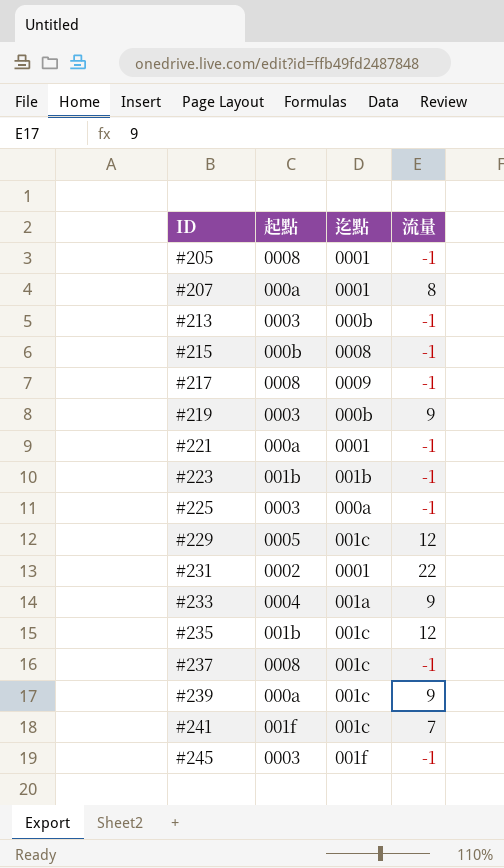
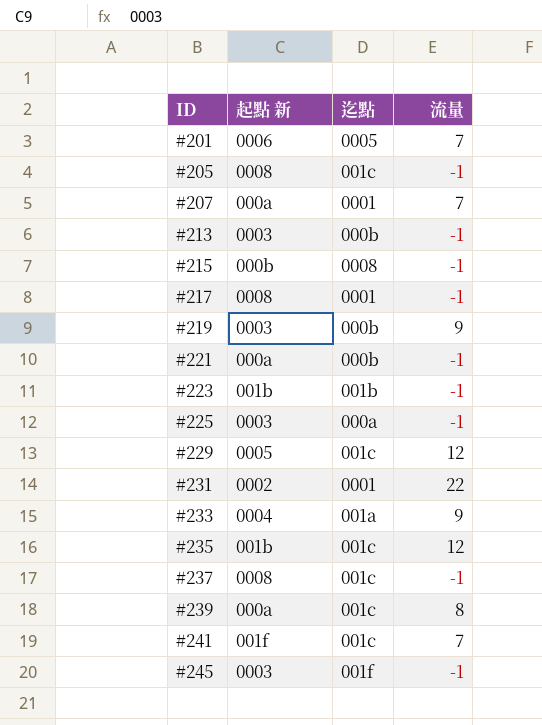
column name: 起點 -> 起點 新
row #201: none -> 0006 | 0005 | 7
#205 | 迄點: 0001 -> 001c
#207 | 流量: 8 -> 7
#217 | 迄點: 0009 -> 0001
#221 | 迄點: 0001 -> 000b
#239 | 流量: 9 -> 8

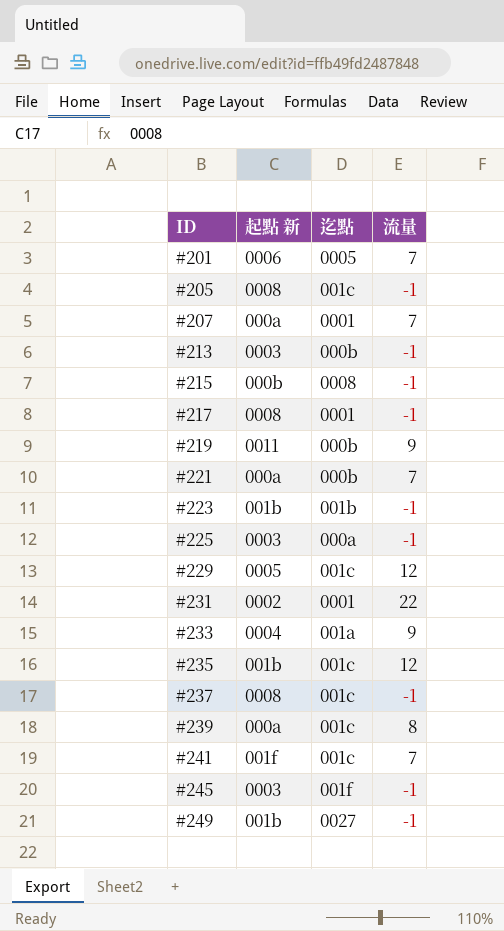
#219 | 起點 新: 0003 -> 0011
#221 | 流量: -1 -> 7
row #249: none -> 001b | 0027 | -1

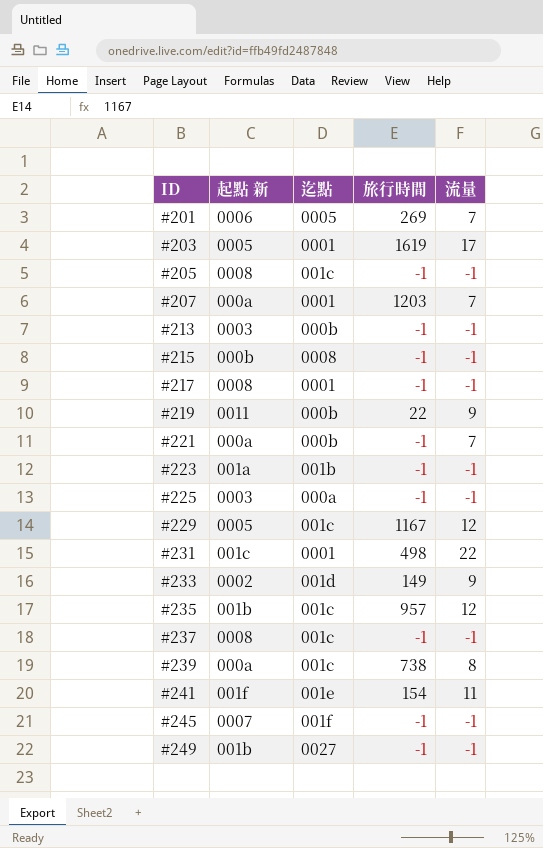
column 旅行時間 | position: none -> 4
row #203: none -> 0005 | 0001 | 1619 | 17
#223 | 起點 新: 001b -> 001a
#231 | 起點 新: 0002 -> 001c
#233 | 起點 新: 0004 -> 0002
#233 | 迄點: 001a -> 001d
#241 | 迄點: 001c -> 001e
#241 | 流量: 7 -> 11
#245 | 起點 新: 0003 -> 0007

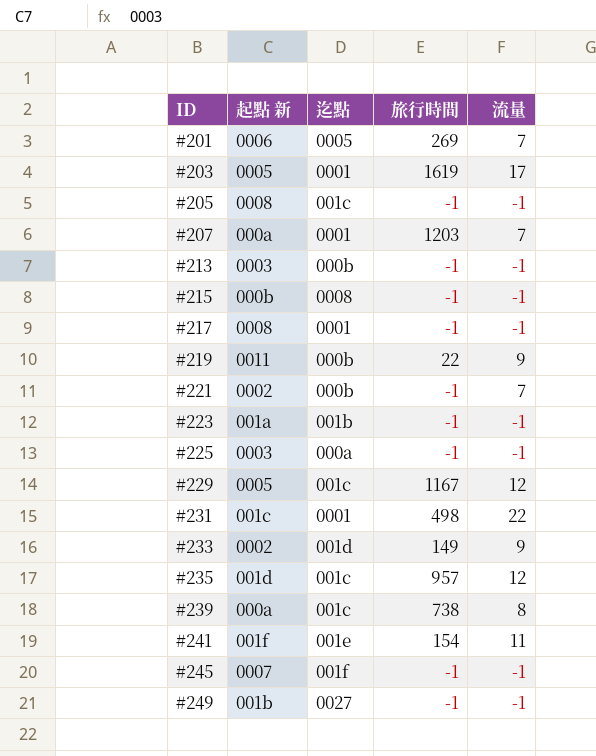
row #237: 0008 | 001c | -1 | -1 -> none
#221 | 起點 新: 000a -> 0002
#235 | 起點 新: 001b -> 001d

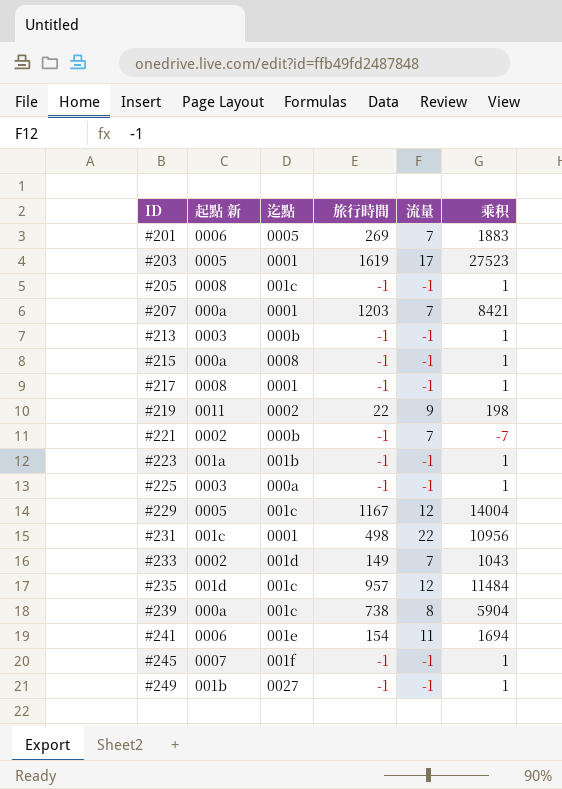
column 乘积 | formula: none -> [旅行時間] * [流量]
#215 | 起點 新: 000b -> 000a
#219 | 迄點: 000b -> 0002
#233 | 流量: 9 -> 7
#241 | 起點 新: 001f -> 0006

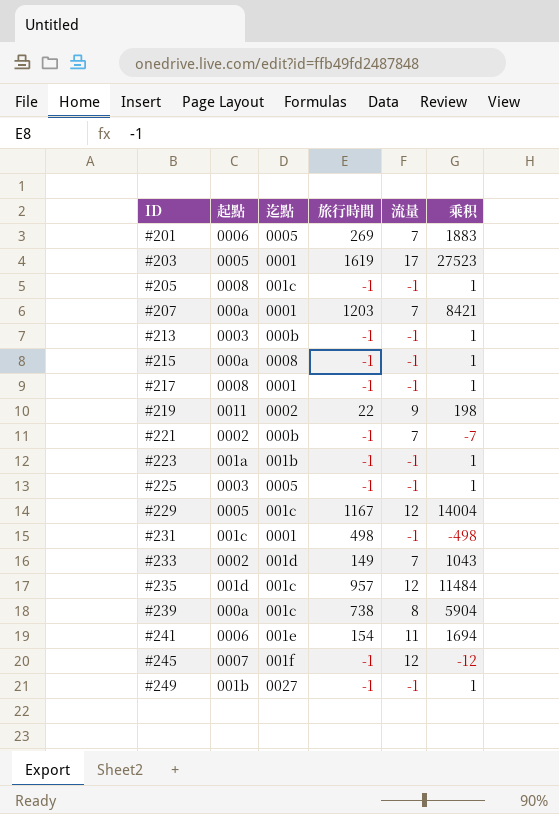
column name: 起點 新 -> 起點
#225 | 迄點: 000a -> 0005
#231 | 流量: 22 -> -1
#231 | 乘积: 10956 -> -498
#245 | 流量: -1 -> 12
#245 | 乘积: 1 -> -12

